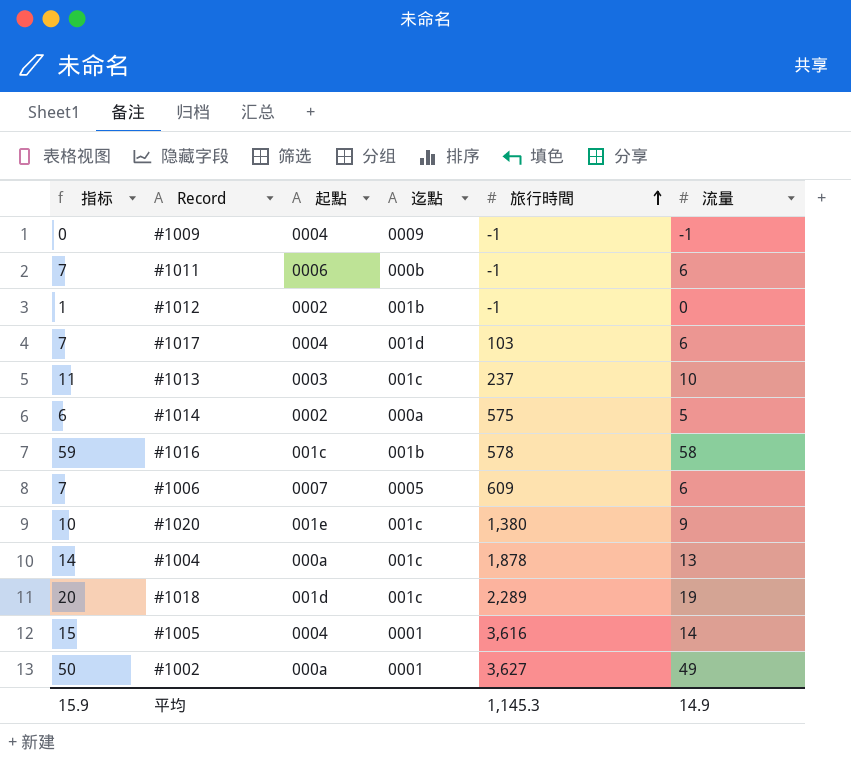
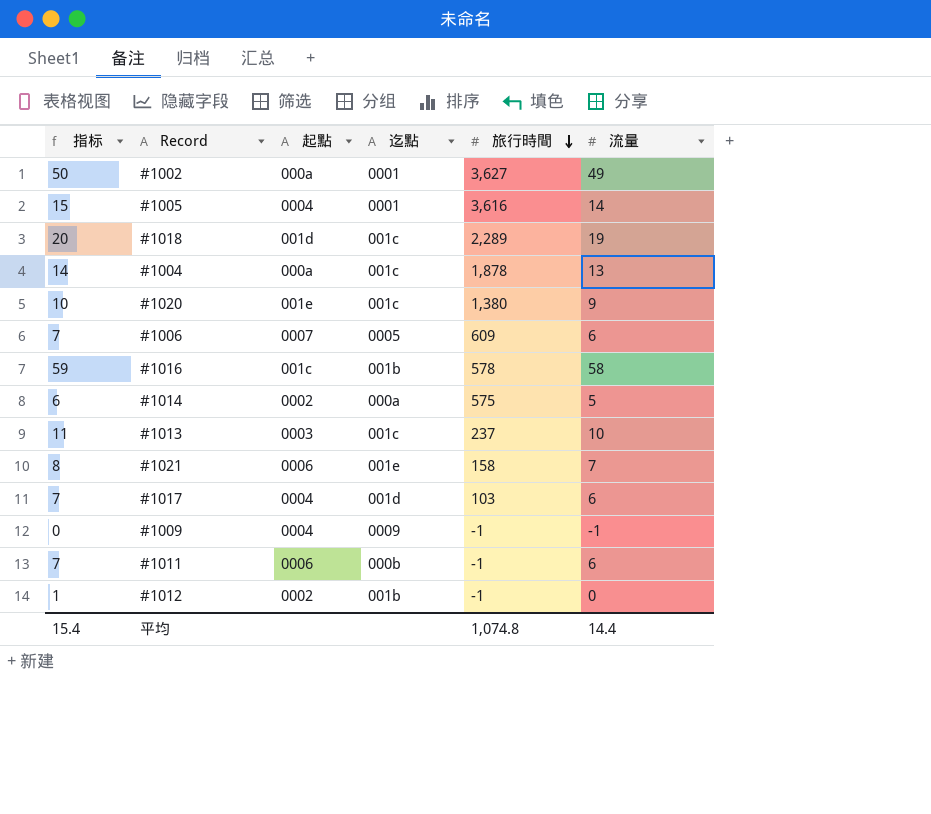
row order: 旅行時間 ascending -> 旅行時間 descending
row #1021: none -> 8 | 0006 | 001e | 158 | 7
平均 | 指标: 15.9 -> 15.4
平均 | 旅行時間: 1,145.3 -> 1,074.8
平均 | 流量: 14.9 -> 14.4

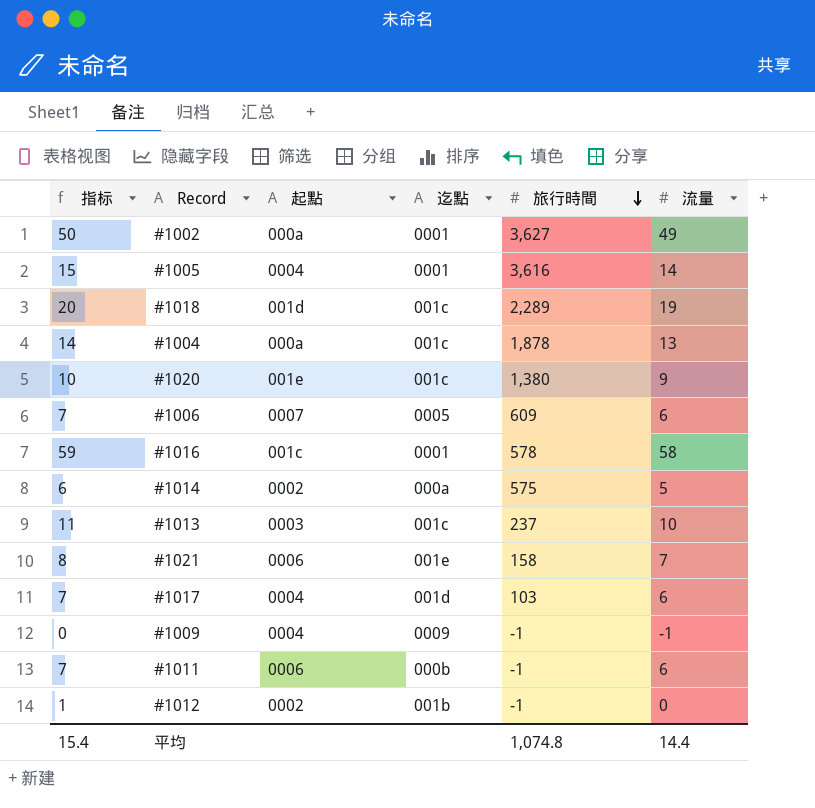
#1016 | 迄點: 001b -> 0001

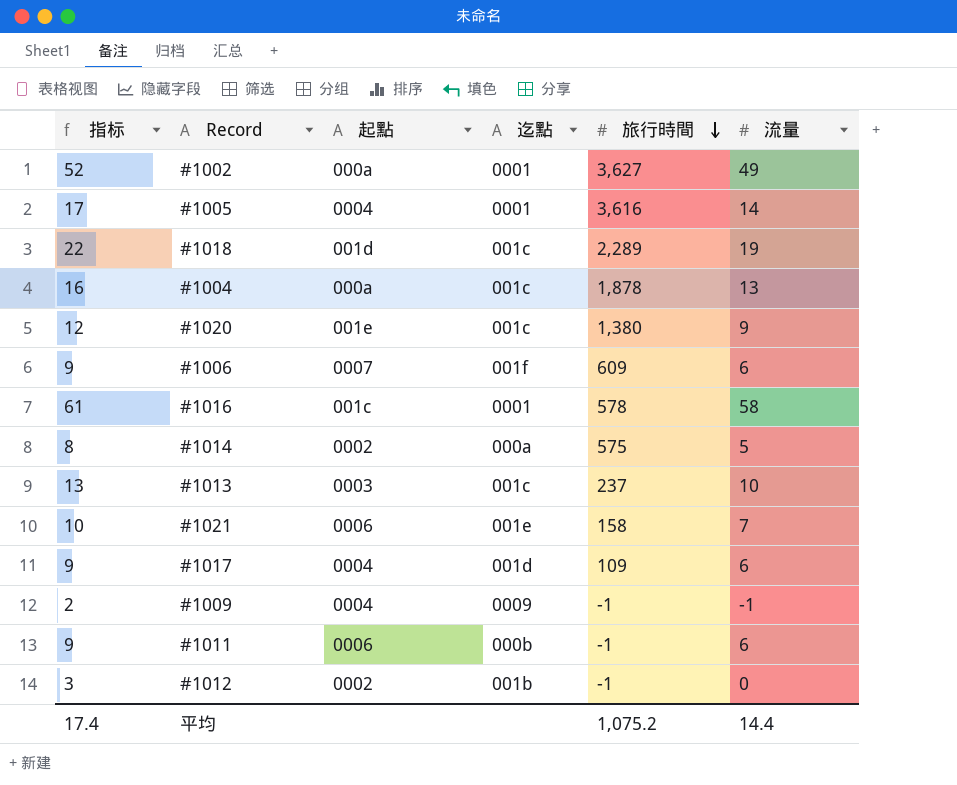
column 指标 | formula: [流量] + 1 -> [流量] + 3
#1006 | 迄點: 0005 -> 001f
#1017 | 旅行時間: 103 -> 109
平均 | 指标: 15.4 -> 17.4
平均 | 旅行時間: 1,074.8 -> 1,075.2

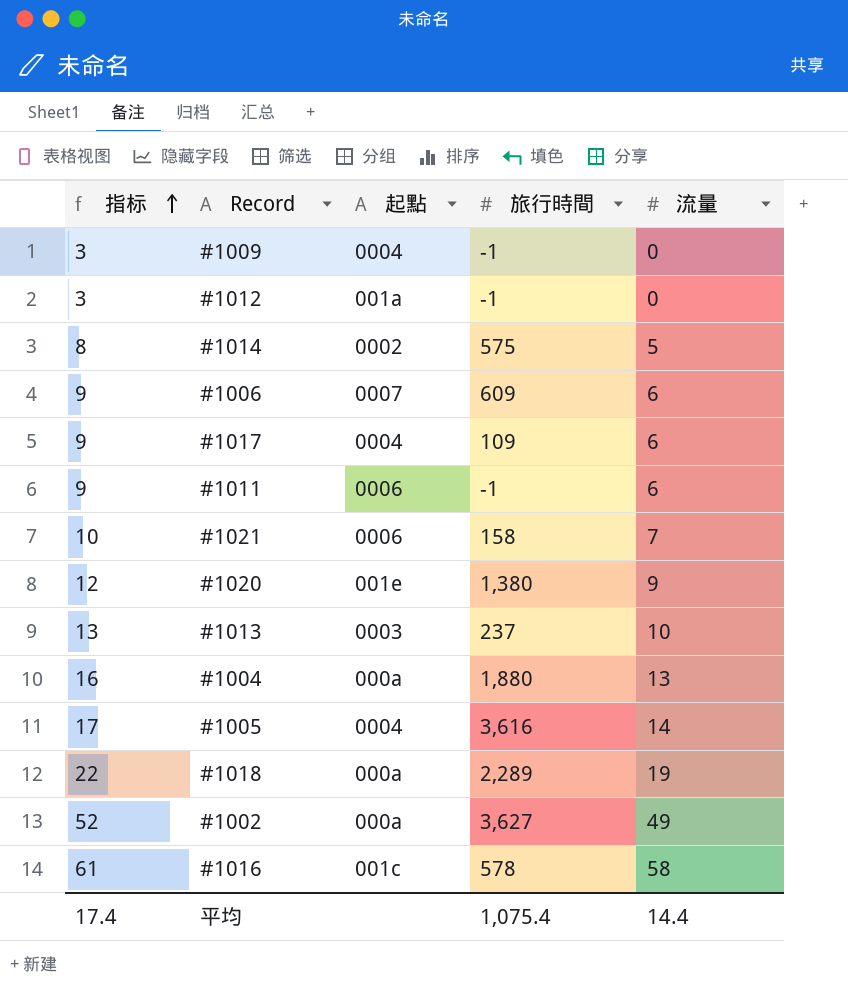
row order: 旅行時間 descending -> 指标 ascending
column 迄點 | position: 4 -> none
#1009 | 指标: 2 -> 3
#1009 | 流量: -1 -> 0
#1012 | 起點: 0002 -> 001a
#1004 | 旅行時間: 1,878 -> 1,880
#1018 | 起點: 001d -> 000a
平均 | 旅行時間: 1,075.2 -> 1,075.4

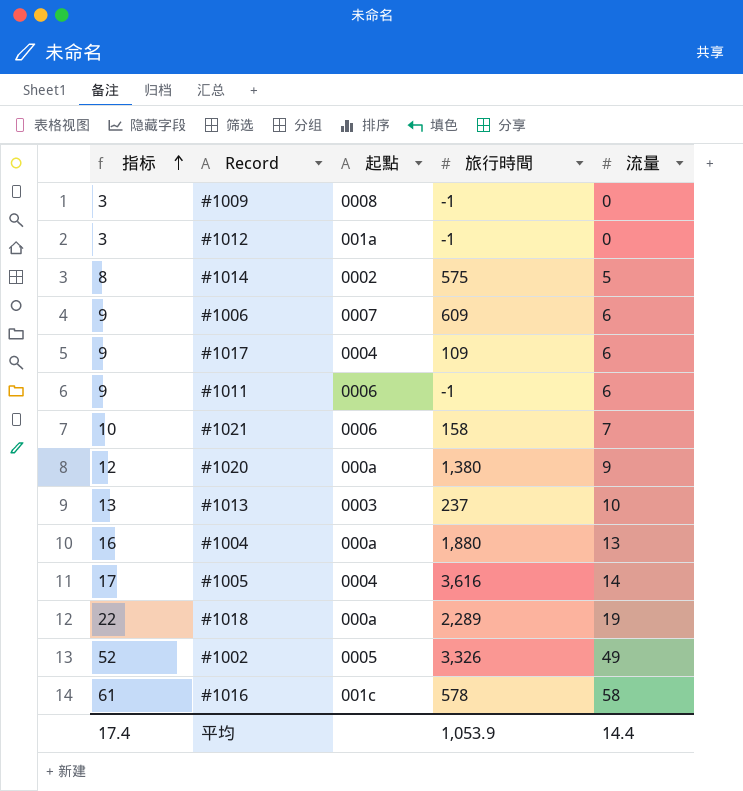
#1009 | 起點: 0004 -> 0008
#1020 | 起點: 001e -> 000a
#1002 | 起點: 000a -> 0005
#1002 | 旅行時間: 3,627 -> 3,326
平均 | 旅行時間: 1,075.4 -> 1,053.9

